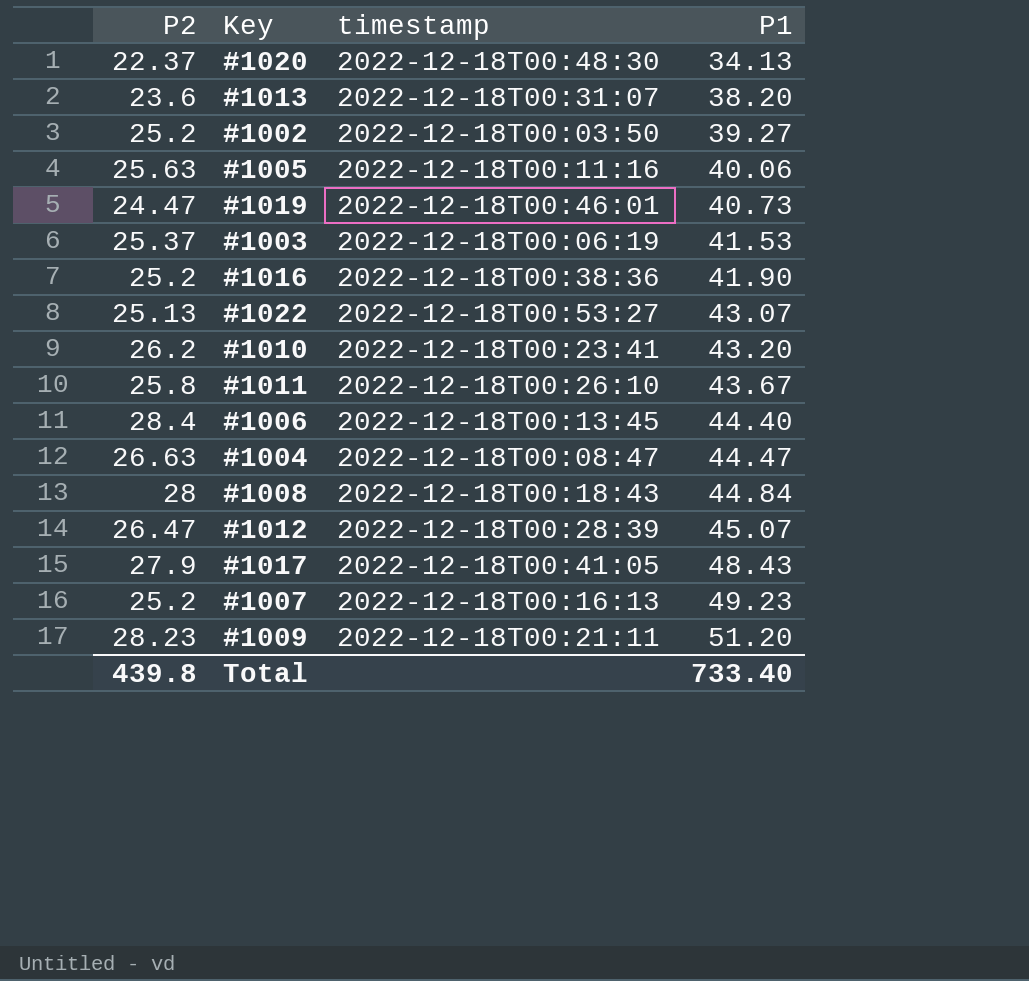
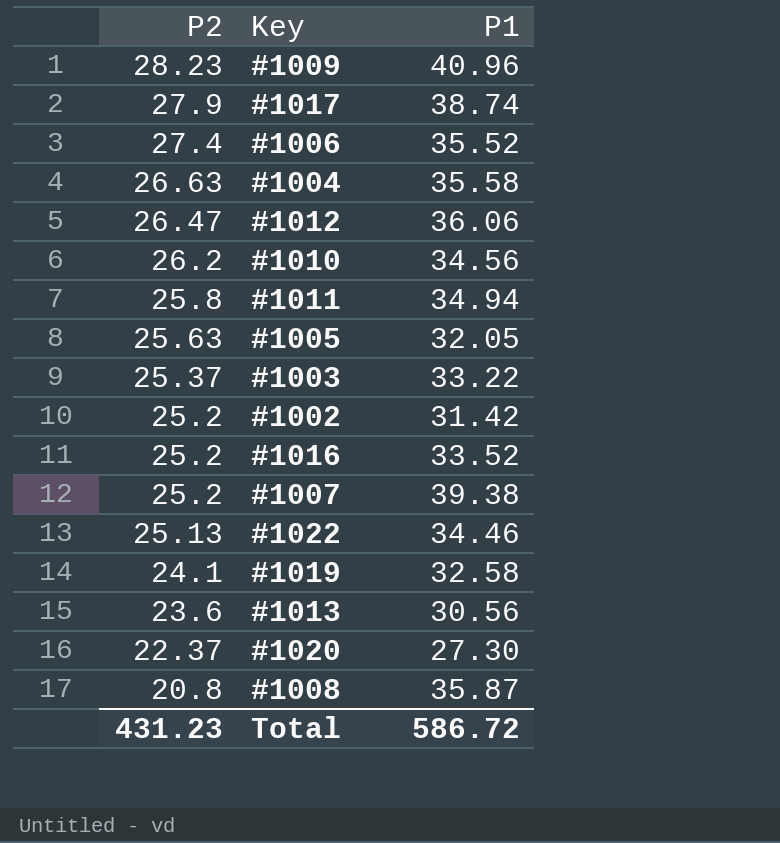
row order: P1 ascending -> P2 descending
column timestamp | position: 3 -> none
#1009 | P1: 51.20 -> 40.96
#1017 | P1: 48.43 -> 38.74
#1006 | P2: 28.4 -> 27.4
#1006 | P1: 44.40 -> 35.52
#1004 | P1: 44.47 -> 35.58
#1012 | P1: 45.07 -> 36.06
#1010 | P1: 43.20 -> 34.56
#1011 | P1: 43.67 -> 34.94
#1005 | P1: 40.06 -> 32.05
#1003 | P1: 41.53 -> 33.22
#1002 | P1: 39.27 -> 31.42
#1016 | P1: 41.90 -> 33.52
#1007 | P1: 49.23 -> 39.38
#1022 | P1: 43.07 -> 34.46
#1019 | P2: 24.47 -> 24.1
#1019 | P1: 40.73 -> 32.58
#1013 | P1: 38.20 -> 30.56
#1020 | P1: 34.13 -> 27.30
#1008 | P2: 28 -> 20.8
#1008 | P1: 44.84 -> 35.87
Total | P2: 439.8 -> 431.23
Total | P1: 733.40 -> 586.72

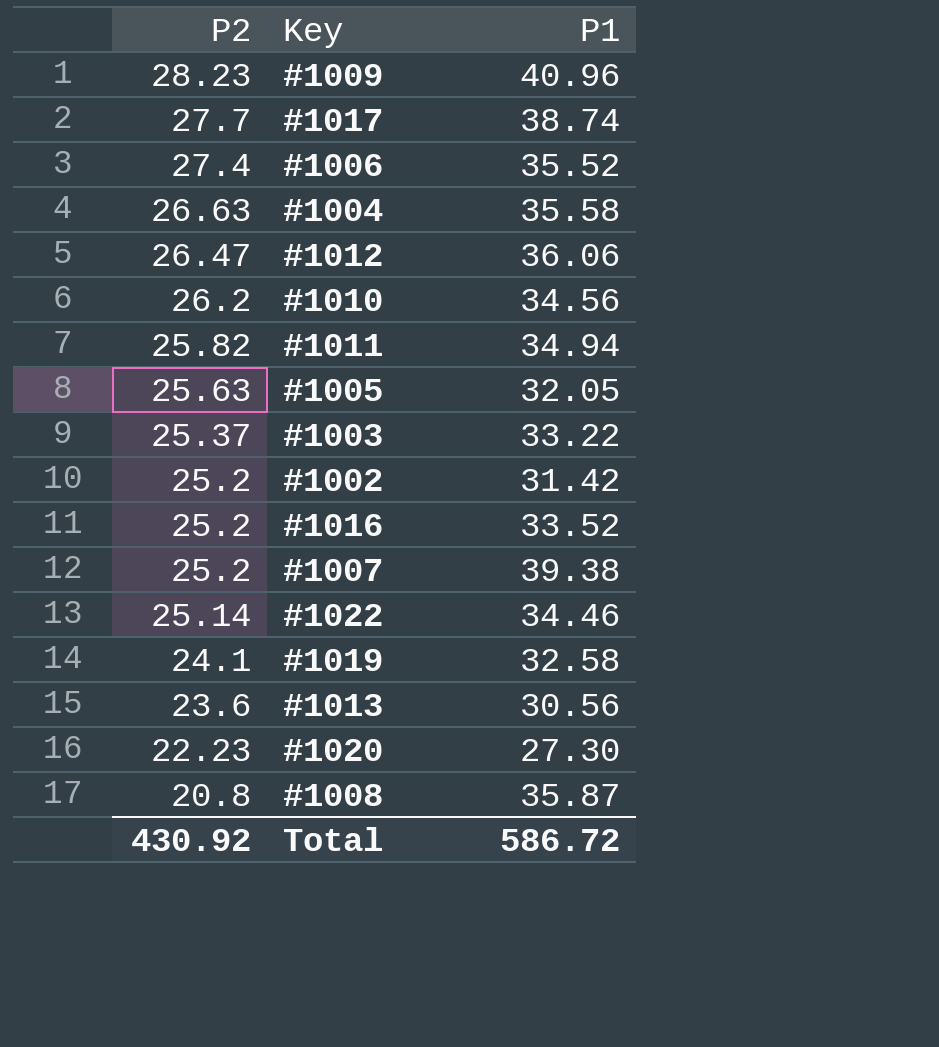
#1017 | P2: 27.9 -> 27.7
#1011 | P2: 25.8 -> 25.82
#1022 | P2: 25.13 -> 25.14
#1020 | P2: 22.37 -> 22.23
Total | P2: 431.23 -> 430.92

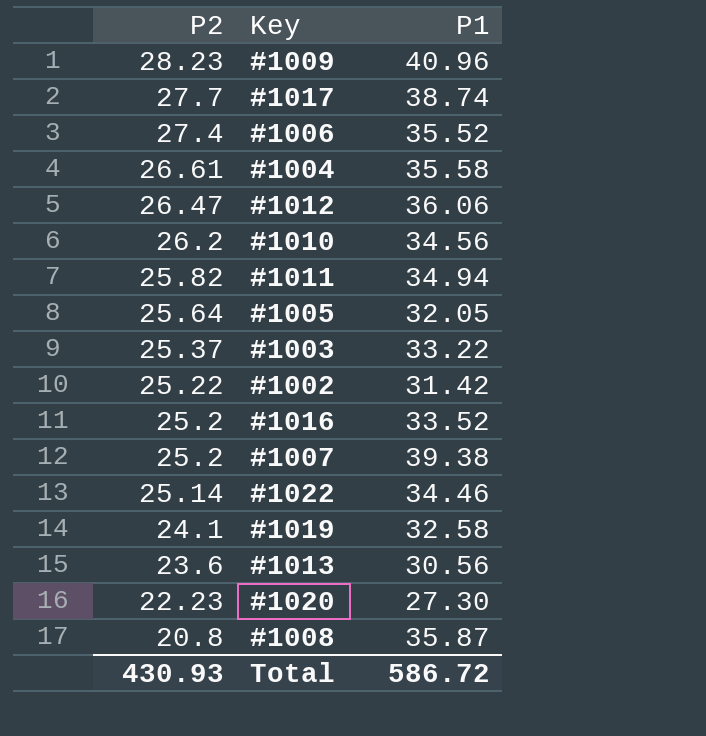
#1004 | P2: 26.63 -> 26.61
#1005 | P2: 25.63 -> 25.64
#1002 | P2: 25.2 -> 25.22
Total | P2: 430.92 -> 430.93

